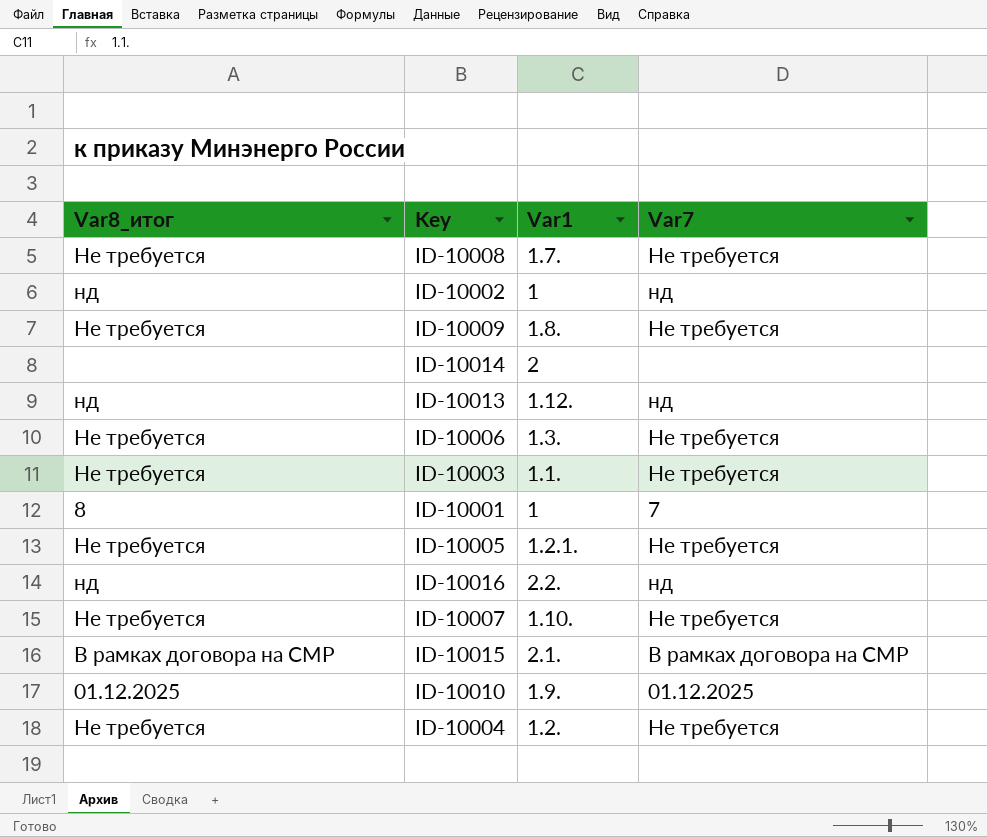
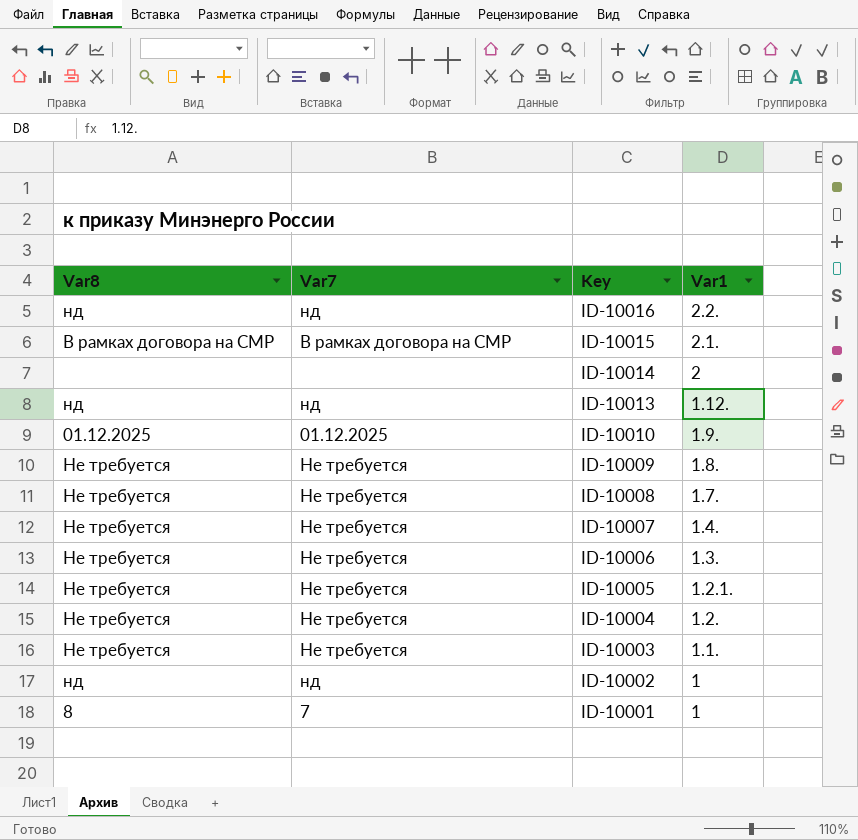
row order: none -> Key descending
column name: Var8_итог -> Var8
column Var7 | position: 4 -> 2
ID-10007 | Var1: 1.10. -> 1.4.

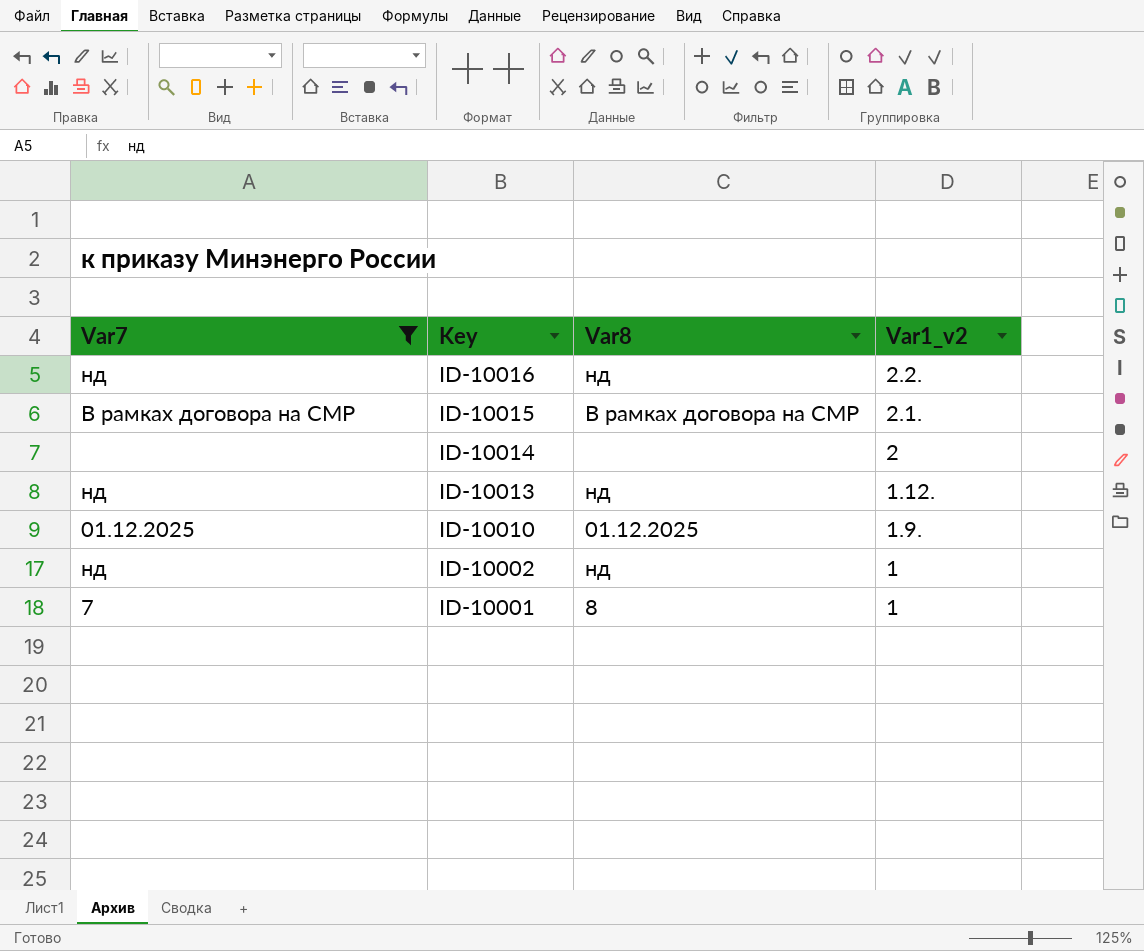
filter: none -> Var7 != Не требуется
column Var8 | position: 1 -> 3
column name: Var1 -> Var1_v2

